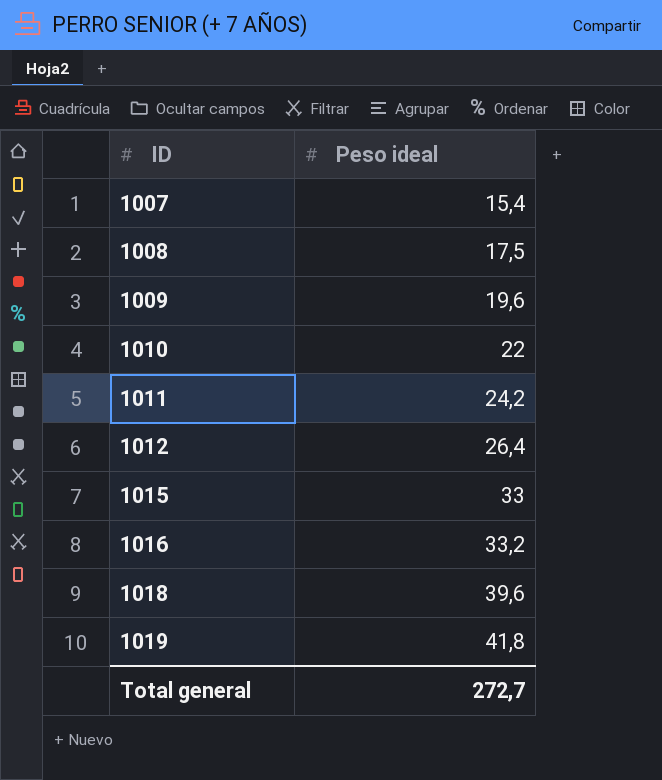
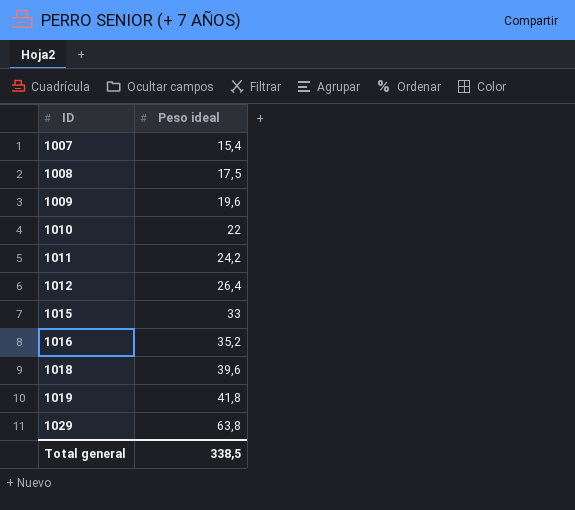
1016 | Peso ideal: 33,2 -> 35,2
row 1029: none -> 63,8
Total general | Peso ideal: 272,7 -> 338,5

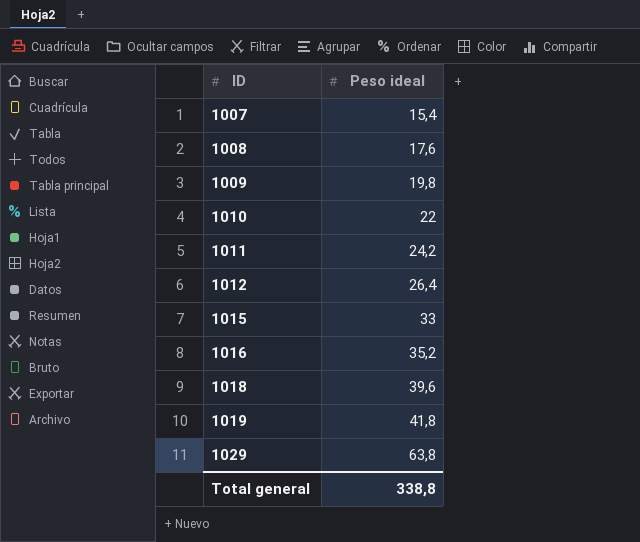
1008 | Peso ideal: 17,5 -> 17,6
1009 | Peso ideal: 19,6 -> 19,8
Total general | Peso ideal: 338,5 -> 338,8

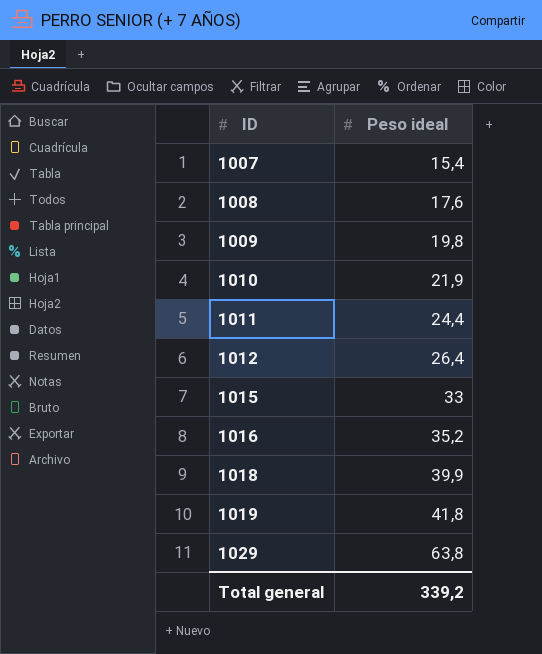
1010 | Peso ideal: 22 -> 21,9
1011 | Peso ideal: 24,2 -> 24,4
1018 | Peso ideal: 39,6 -> 39,9
Total general | Peso ideal: 338,8 -> 339,2

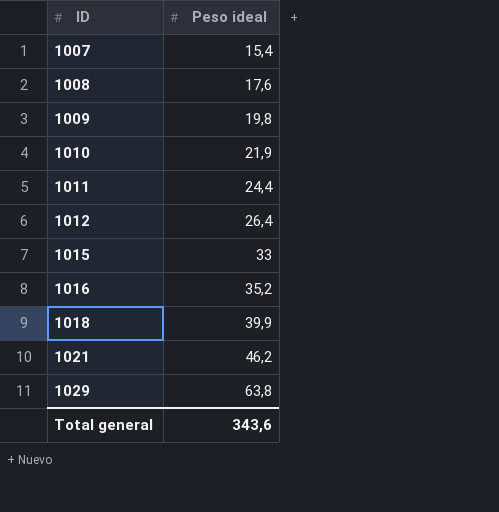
row 1019: 41,8 -> none
row 1021: none -> 46,2
Total general | Peso ideal: 339,2 -> 343,6

